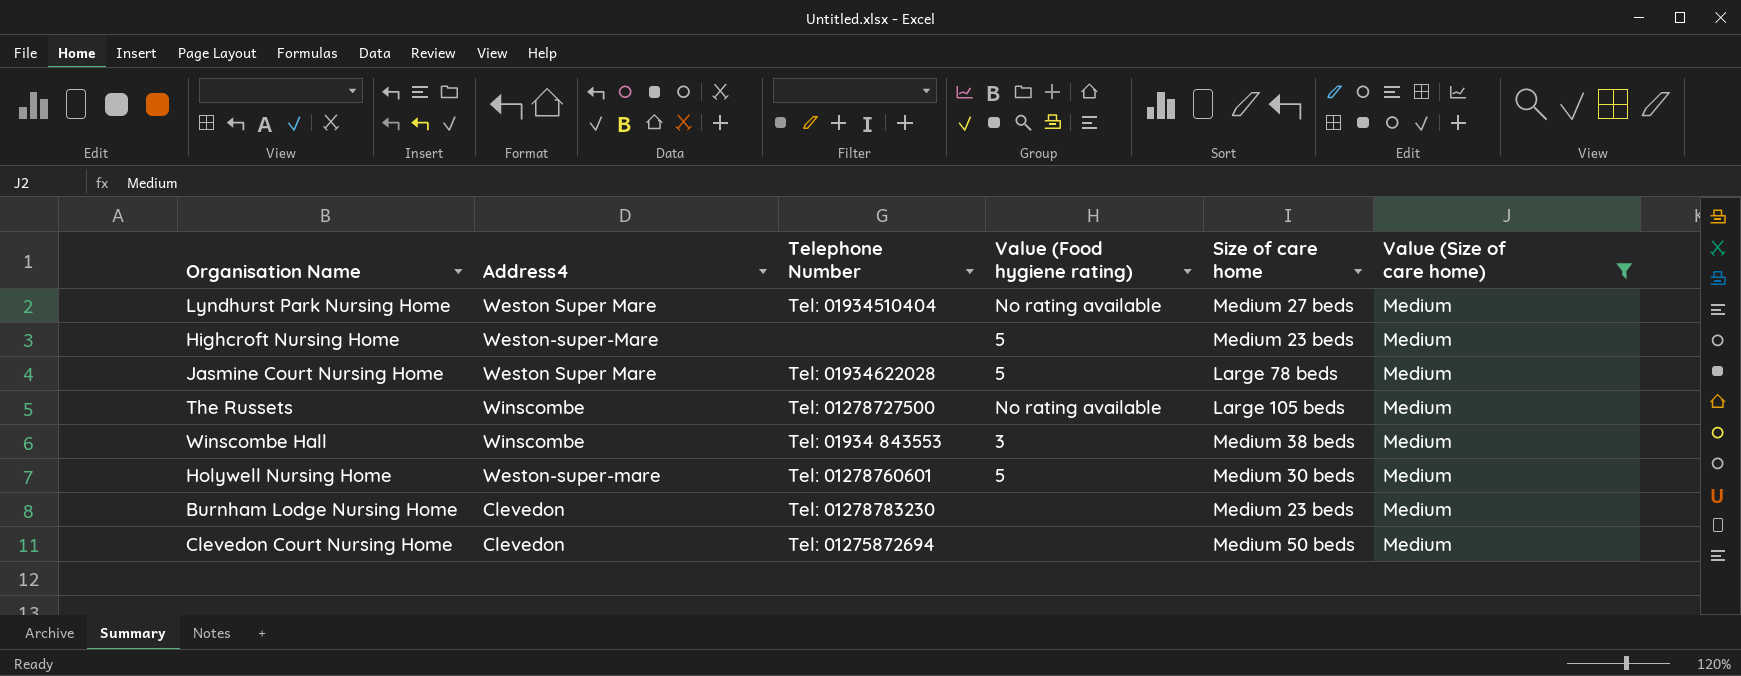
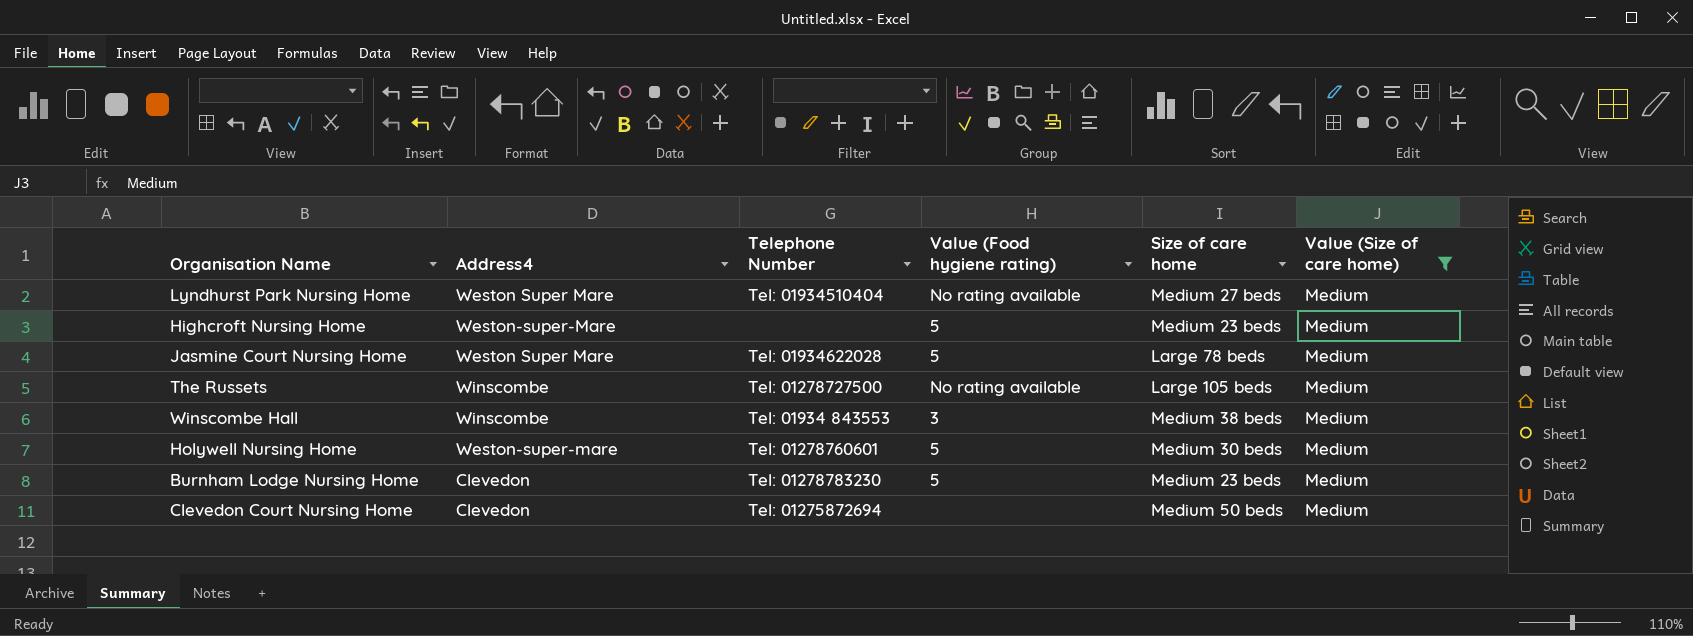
Burnham Lodge Nursing Home | Value (Food hygiene rating): none -> 5

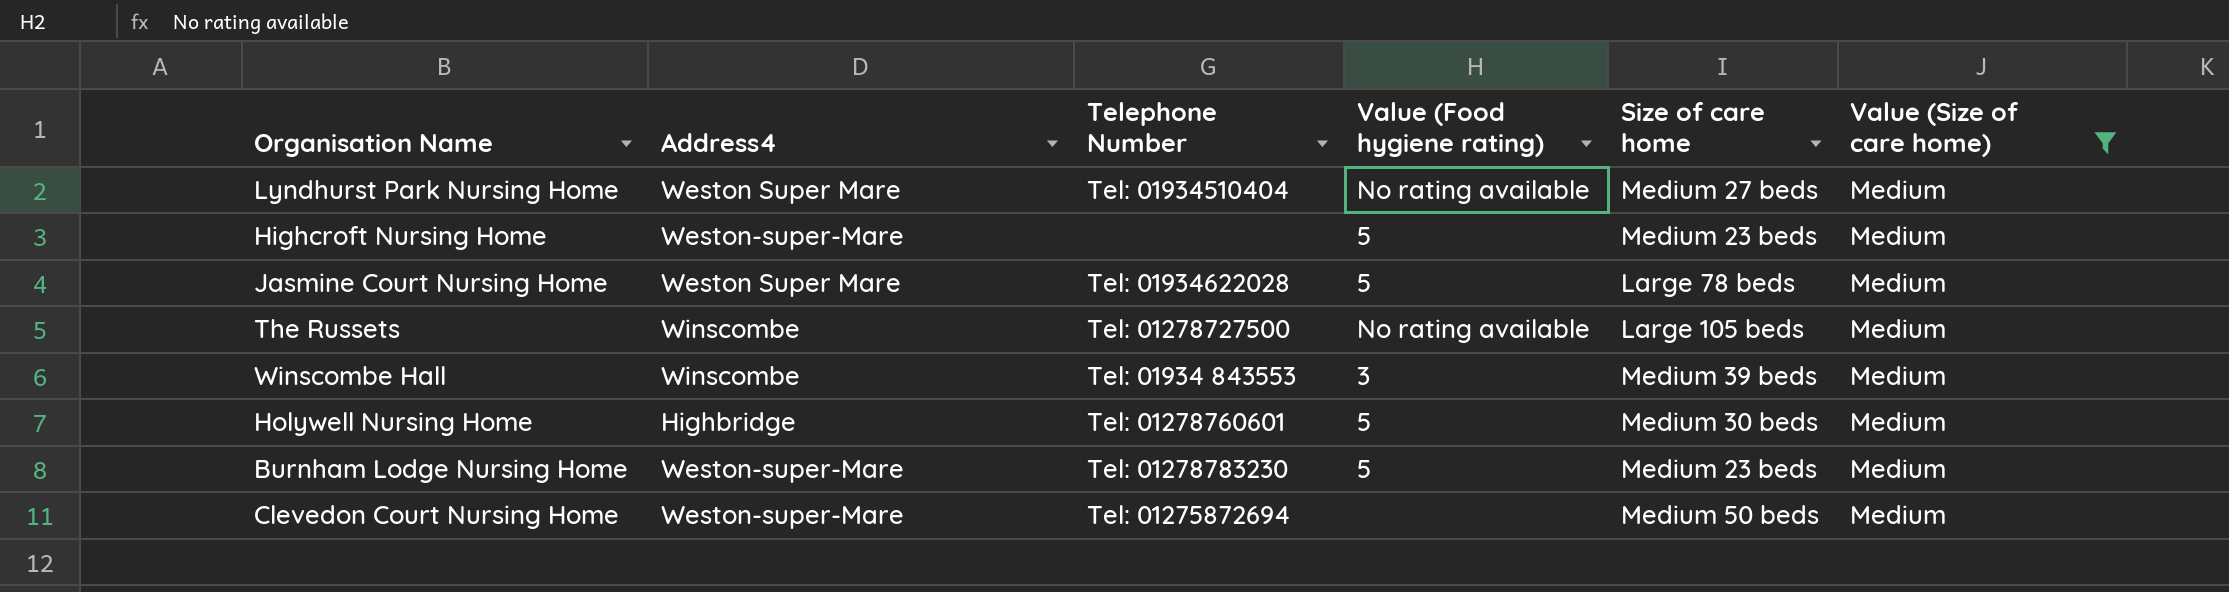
Winscombe Hall | Size of care home: Medium 38 beds -> Medium 39 beds
Holywell Nursing Home | Address4: Weston-super-mare -> Highbridge
Burnham Lodge Nursing Home | Address4: Clevedon -> Weston-super-Mare
Clevedon Court Nursing Home | Address4: Clevedon -> Weston-super-Mare

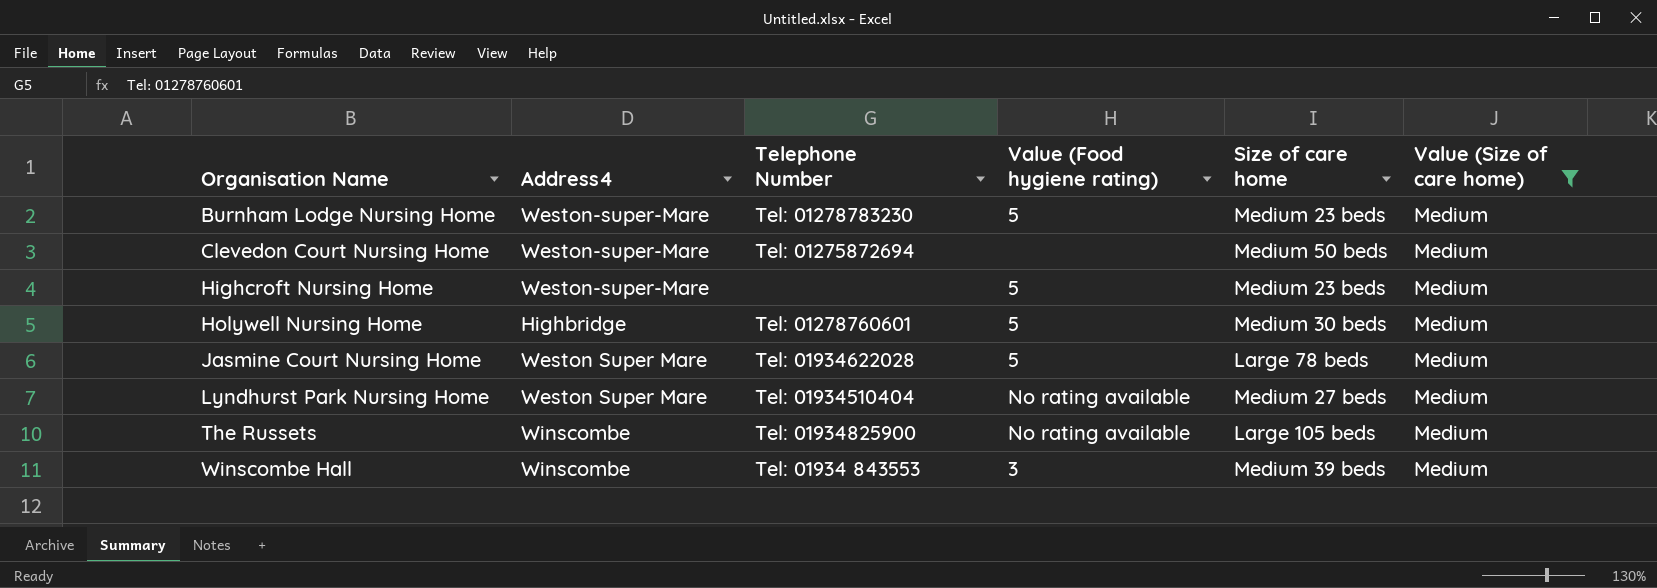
row order: none -> Organisation Name ascending
The Russets | Telephone Number: Tel: 01278727500 -> Tel: 01934825900

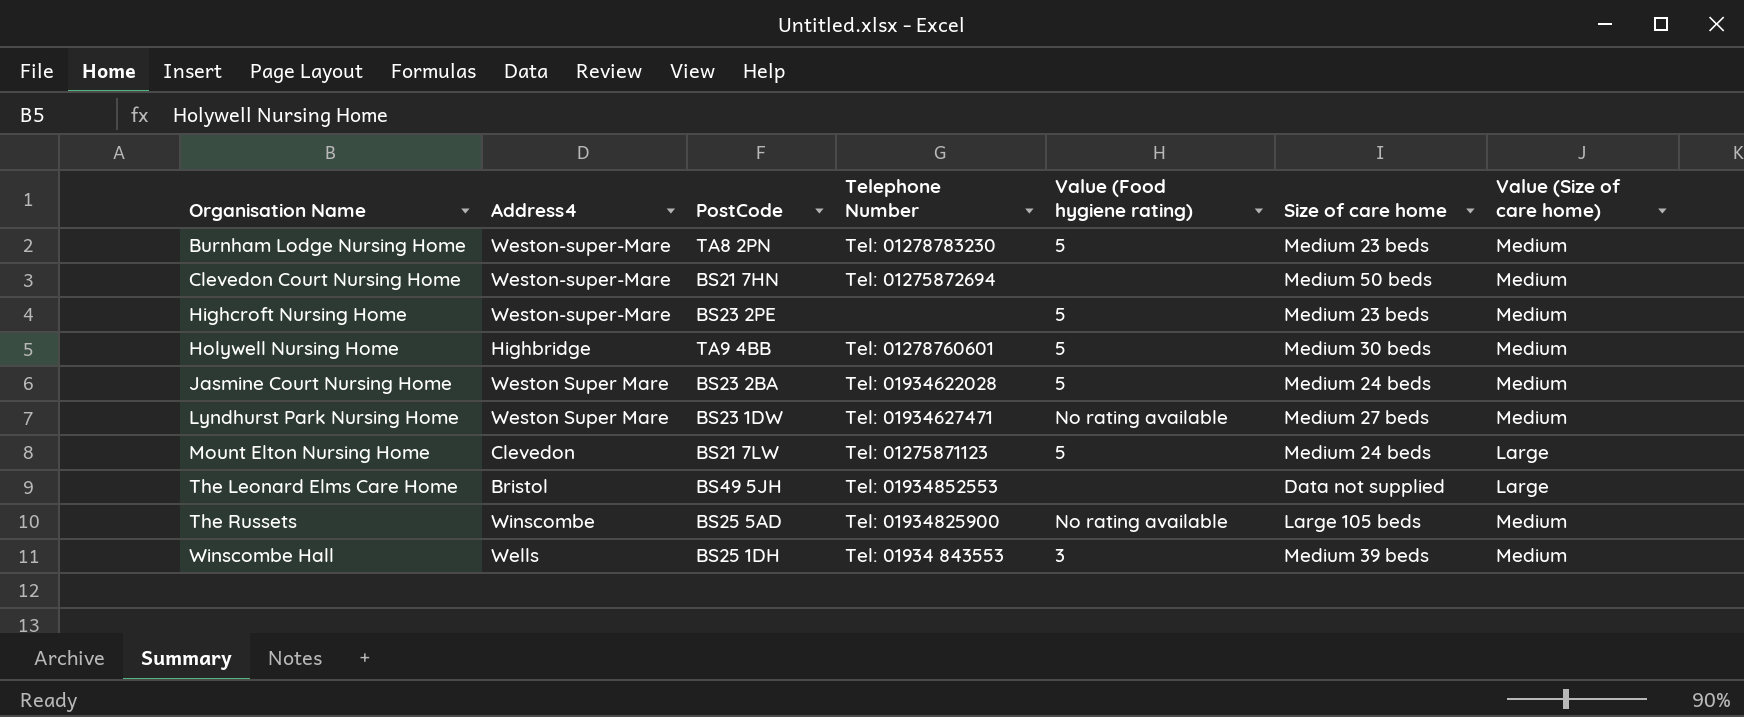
filter: Value (Size of care home) = Medium -> none
column PostCode | position: none -> 3
Jasmine Court Nursing Home | Size of care home: Large 78 beds -> Medium 24 beds
Lyndhurst Park Nursing Home | Telephone Number: Tel: 01934510404 -> Tel: 01934627471
Winscombe Hall | Address4: Winscombe -> Wells

